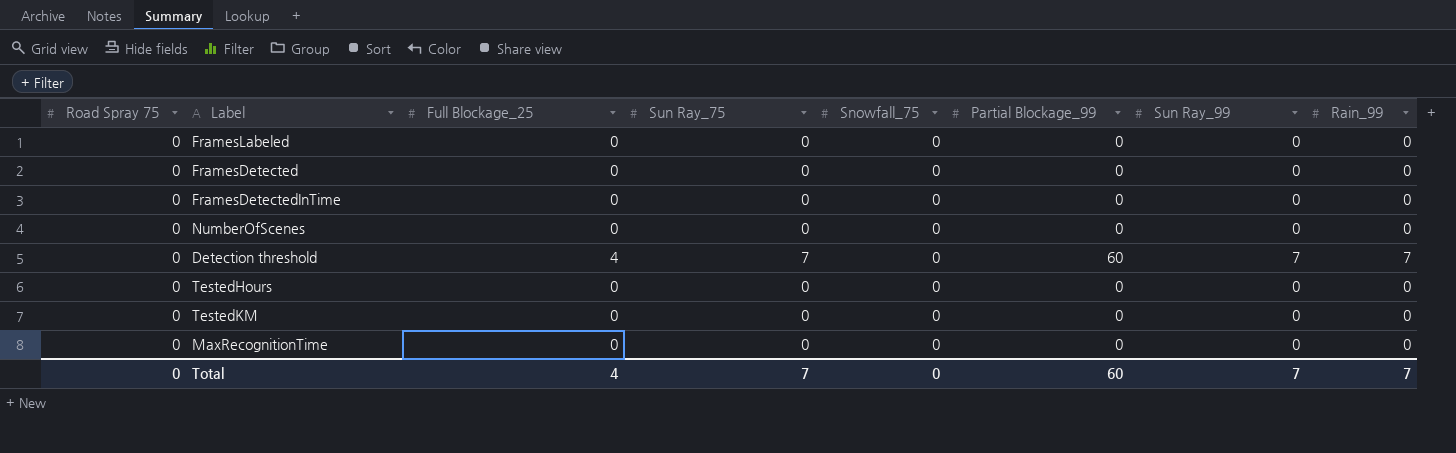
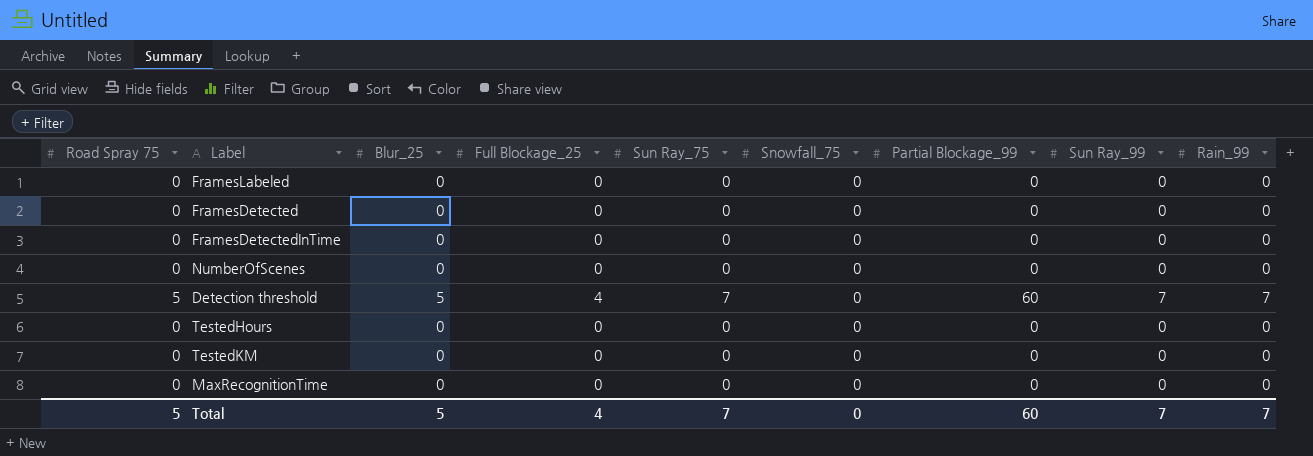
column Blur_25 | position: none -> 3
Detection threshold | Road Spray 75: 0 -> 5
Total | Road Spray 75: 0 -> 5

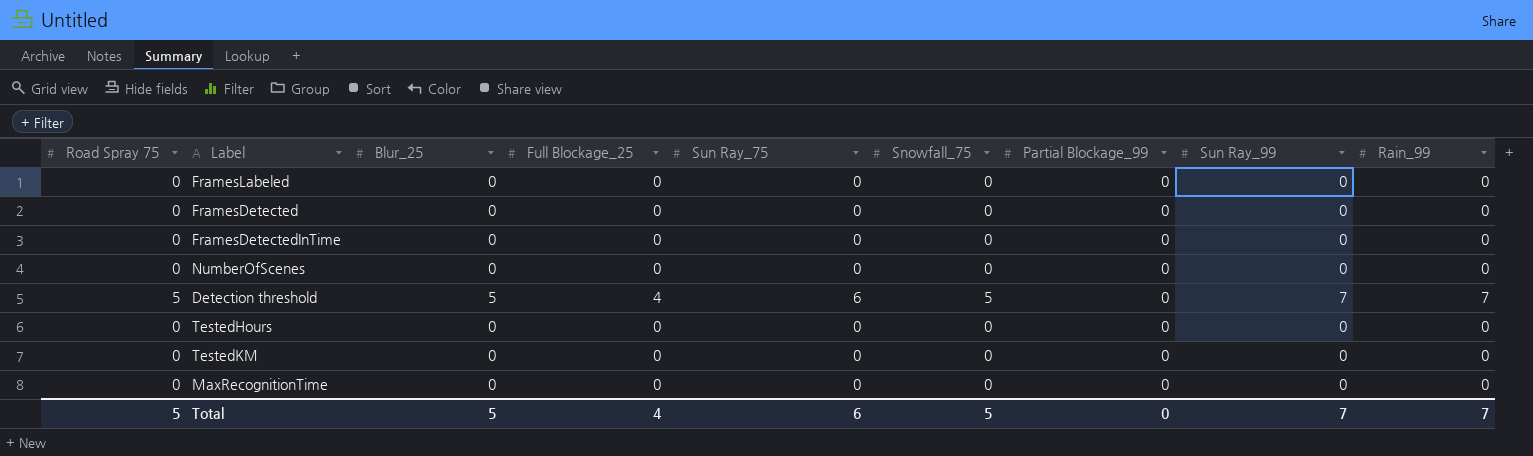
Detection threshold | Sun Ray_75: 7 -> 6
Detection threshold | Snowfall_75: 0 -> 5
Detection threshold | Partial Blockage_99: 60 -> 0
Total | Sun Ray_75: 7 -> 6
Total | Snowfall_75: 0 -> 5
Total | Partial Blockage_99: 60 -> 0

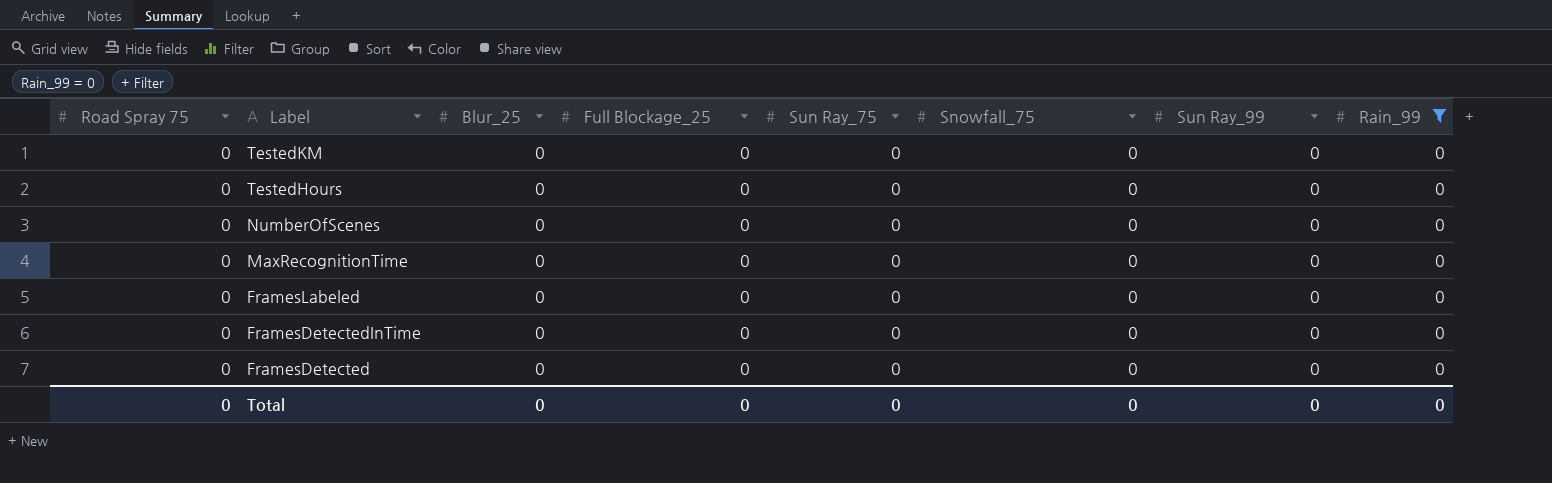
filter: none -> Rain_99 = 0
row order: none -> Label descending
column Partial Blockage_99 | position: 7 -> none
Total | Road Spray 75: 5 -> 0
Total | Blur_25: 5 -> 0
Total | Full Blockage_25: 4 -> 0
Total | Sun Ray_75: 6 -> 0
Total | Snowfall_75: 5 -> 0
Total | Sun Ray_99: 7 -> 0
Total | Rain_99: 7 -> 0

